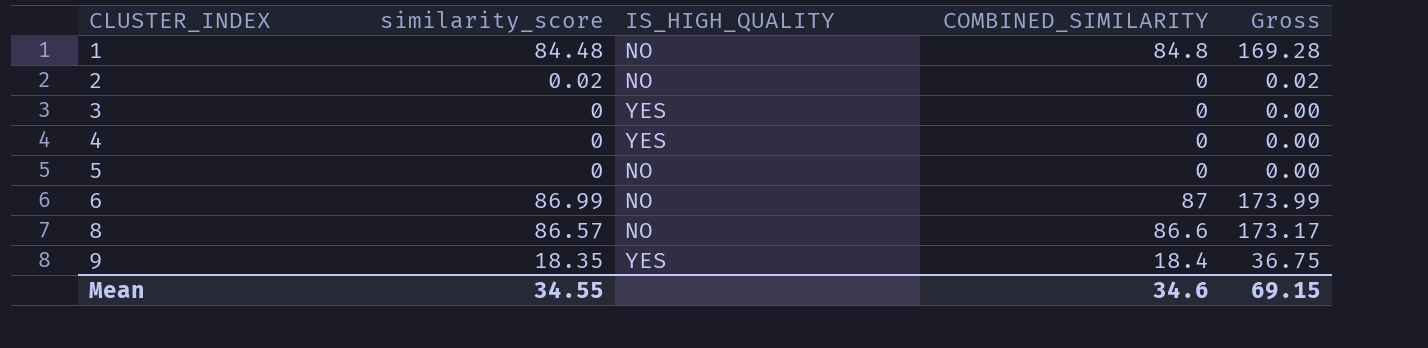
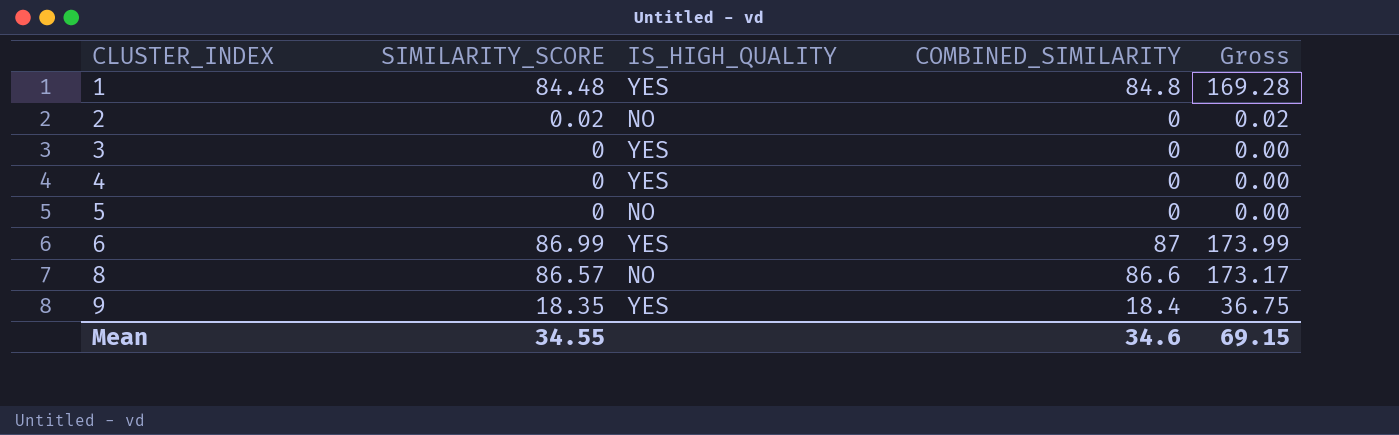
column name: similarity_score -> SIMILARITY_SCORE
1 | IS_HIGH_QUALITY: NO -> YES
6 | IS_HIGH_QUALITY: NO -> YES

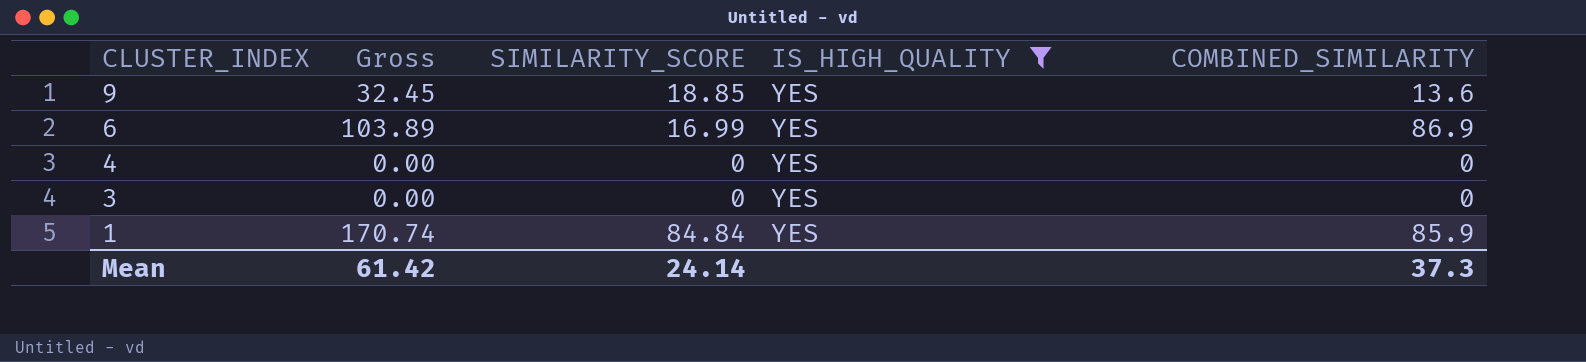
filter: none -> IS_HIGH_QUALITY = YES
row order: CLUSTER_INDEX ascending -> CLUSTER_INDEX descending
column Gross | position: 5 -> 2
9 | Gross: 36.75 -> 32.45
9 | SIMILARITY_SCORE: 18.35 -> 18.85
9 | COMBINED_SIMILARITY: 18.4 -> 13.6
6 | Gross: 173.99 -> 103.89
6 | SIMILARITY_SCORE: 86.99 -> 16.99
6 | COMBINED_SIMILARITY: 87 -> 86.9
1 | Gross: 169.28 -> 170.74
1 | SIMILARITY_SCORE: 84.48 -> 84.84
1 | COMBINED_SIMILARITY: 84.8 -> 85.9
Mean | Gross: 69.15 -> 61.42
Mean | SIMILARITY_SCORE: 34.55 -> 24.14
Mean | COMBINED_SIMILARITY: 34.6 -> 37.3

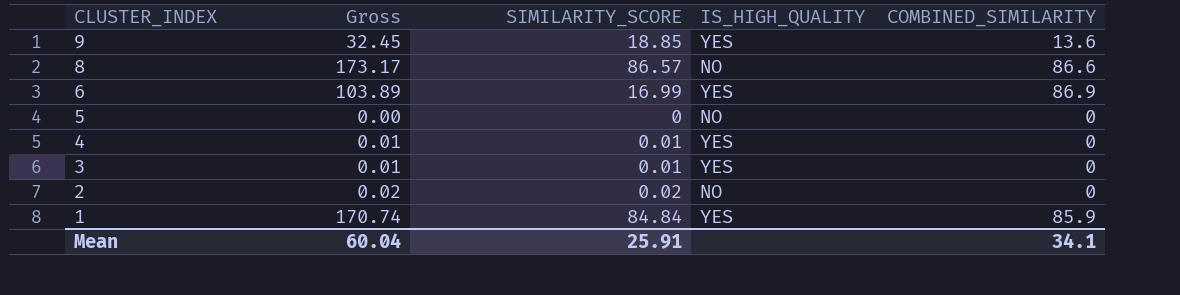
filter: IS_HIGH_QUALITY = YES -> none
4 | Gross: 0.00 -> 0.01
4 | SIMILARITY_SCORE: 0 -> 0.01
3 | Gross: 0.00 -> 0.01
3 | SIMILARITY_SCORE: 0 -> 0.01
Mean | Gross: 61.42 -> 60.04
Mean | SIMILARITY_SCORE: 24.14 -> 25.91
Mean | COMBINED_SIMILARITY: 37.3 -> 34.1

